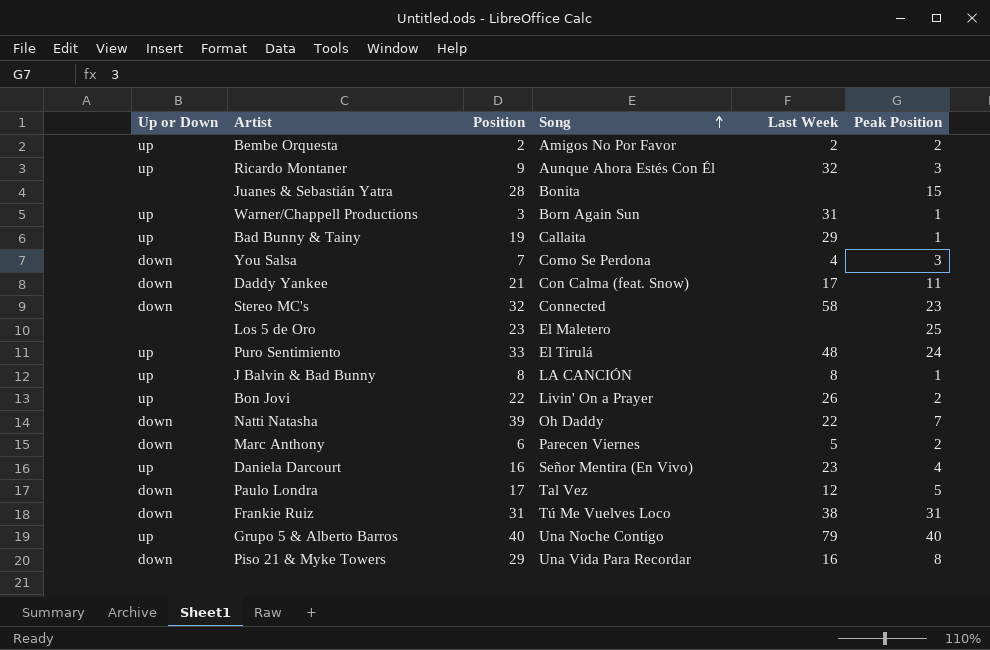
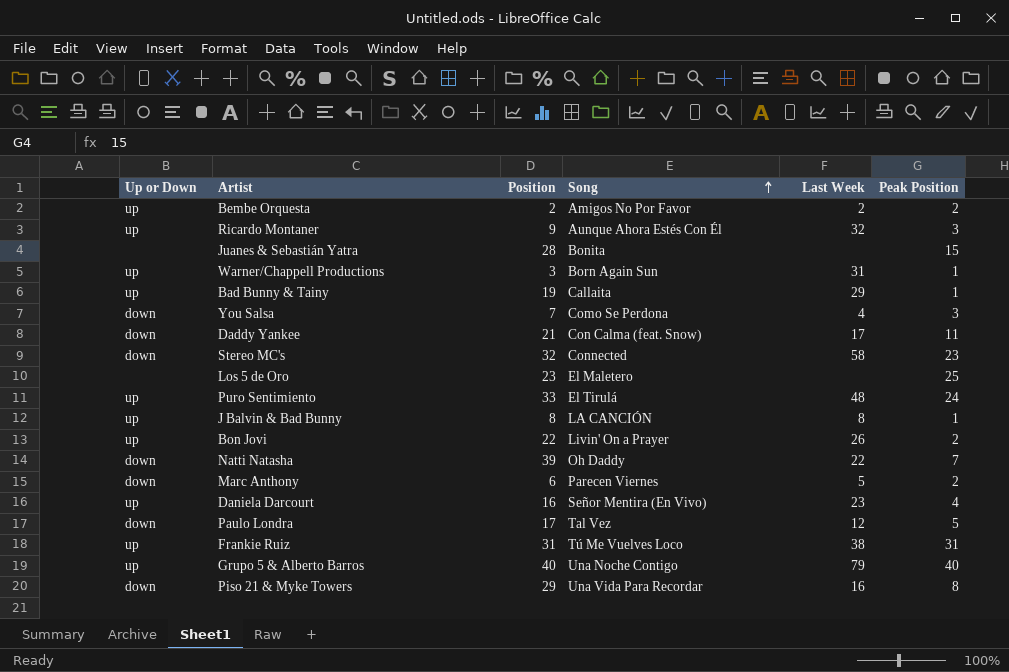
Frankie Ruiz | Up or Down: down -> up

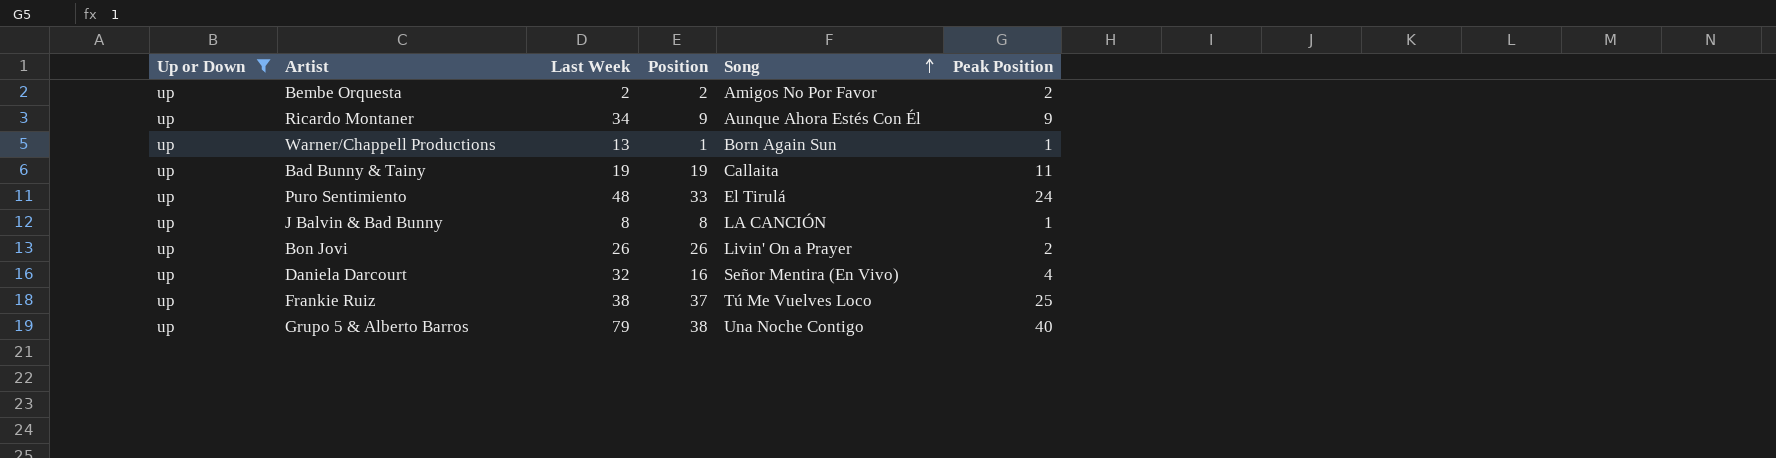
filter: none -> Up or Down = up
column Last Week | position: 5 -> 3
Ricardo Montaner | Last Week: 32 -> 34
Ricardo Montaner | Peak Position: 3 -> 9
Warner/Chappell Productions | Last Week: 31 -> 13
Warner/Chappell Productions | Position: 3 -> 1
Bad Bunny & Tainy | Last Week: 29 -> 19
Bad Bunny & Tainy | Peak Position: 1 -> 11
Bon Jovi | Position: 22 -> 26
Daniela Darcourt | Last Week: 23 -> 32
Frankie Ruiz | Position: 31 -> 37
Frankie Ruiz | Peak Position: 31 -> 25
Grupo 5 & Alberto Barros | Position: 40 -> 38

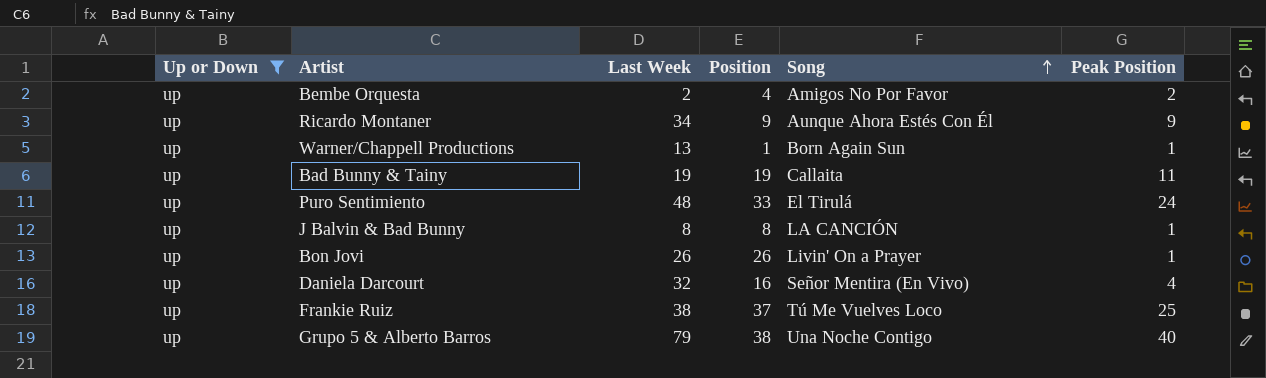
Bembe Orquesta | Position: 2 -> 4
Bon Jovi | Peak Position: 2 -> 1

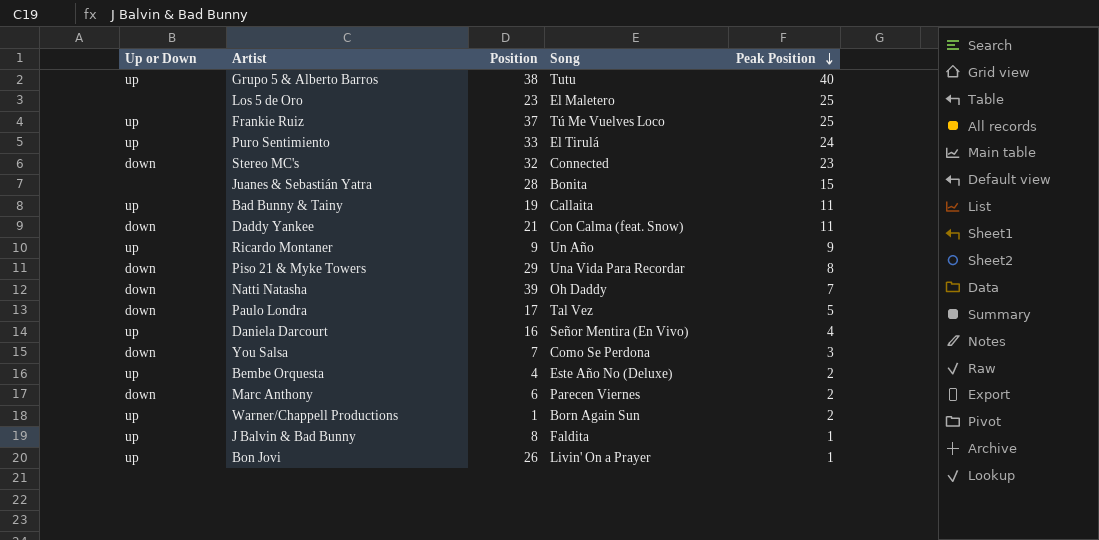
filter: Up or Down = up -> none
row order: Song ascending -> Peak Position descending
column Last Week | position: 3 -> none
Grupo 5 & Alberto Barros | Song: Una Noche Contigo -> Tutu
Ricardo Montaner | Song: Aunque Ahora Estés Con Él -> Un Año
Bembe Orquesta | Song: Amigos No Por Favor -> Este Año No (Deluxe)
Warner/Chappell Productions | Peak Position: 1 -> 2
J Balvin & Bad Bunny | Song: LA CANCIÓN -> Faldita

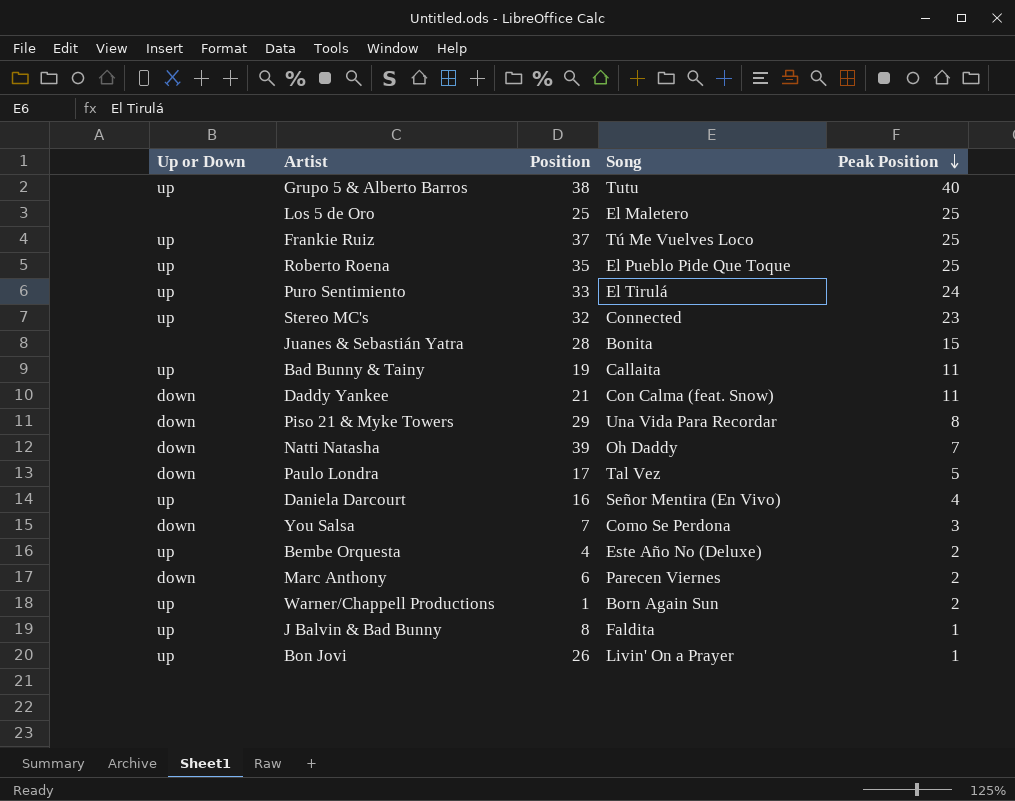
row Ricardo Montaner: up | 9 | Un Año | 9 -> none
Los 5 de Oro | Position: 23 -> 25
row Roberto Roena: none -> up | 35 | El Pueblo Pide Que Toque | 25
Stereo MC's | Up or Down: down -> up

